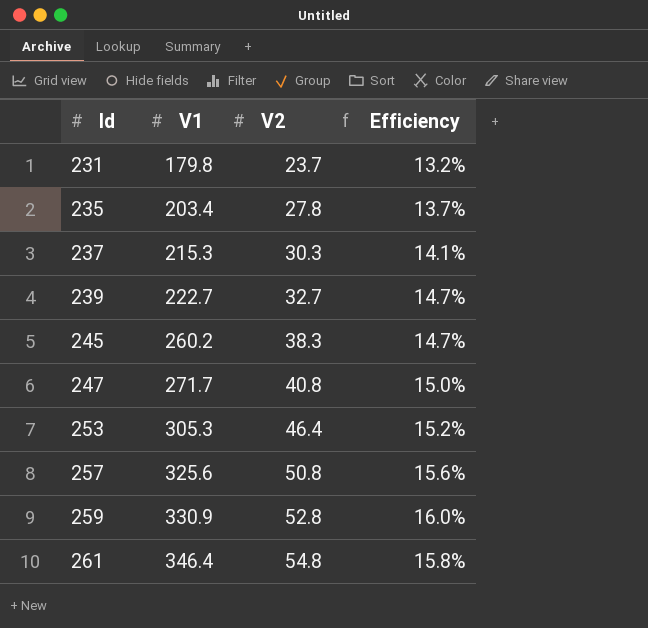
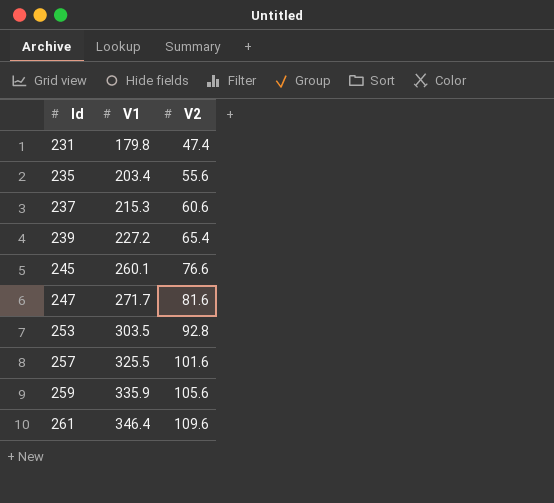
column Efficiency | formula: [V2] / [V1] -> none
231 | V2: 23.7 -> 47.4
235 | V2: 27.8 -> 55.6
237 | V2: 30.3 -> 60.6
239 | V1: 222.7 -> 227.2
239 | V2: 32.7 -> 65.4
245 | V1: 260.2 -> 260.1
245 | V2: 38.3 -> 76.6
247 | V2: 40.8 -> 81.6
253 | V1: 305.3 -> 303.5
253 | V2: 46.4 -> 92.8
257 | V1: 325.6 -> 325.5
257 | V2: 50.8 -> 101.6
259 | V1: 330.9 -> 335.9
259 | V2: 52.8 -> 105.6
261 | V2: 54.8 -> 109.6

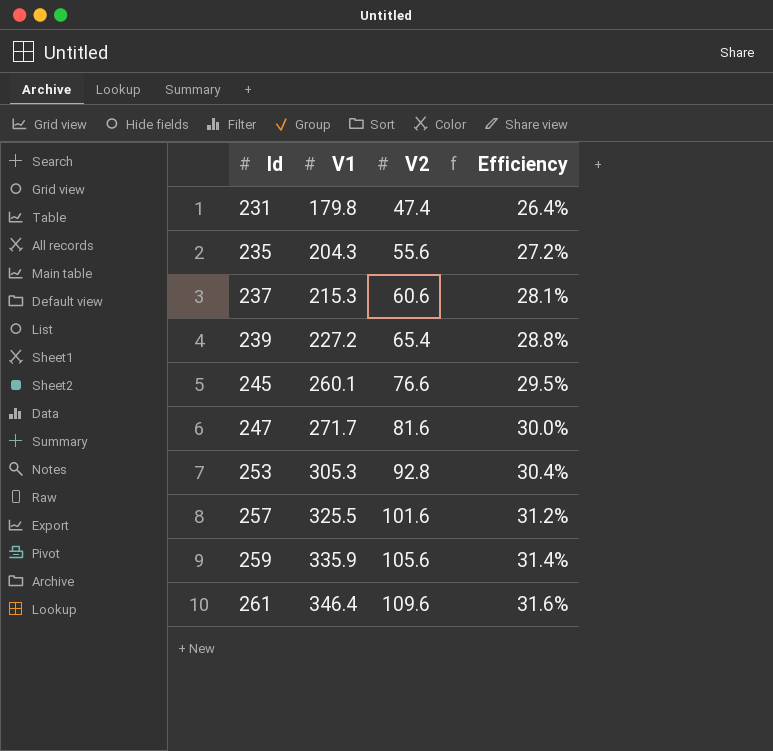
column Efficiency | formula: none -> [V2] / [V1]
235 | V1: 203.4 -> 204.3
253 | V1: 303.5 -> 305.3

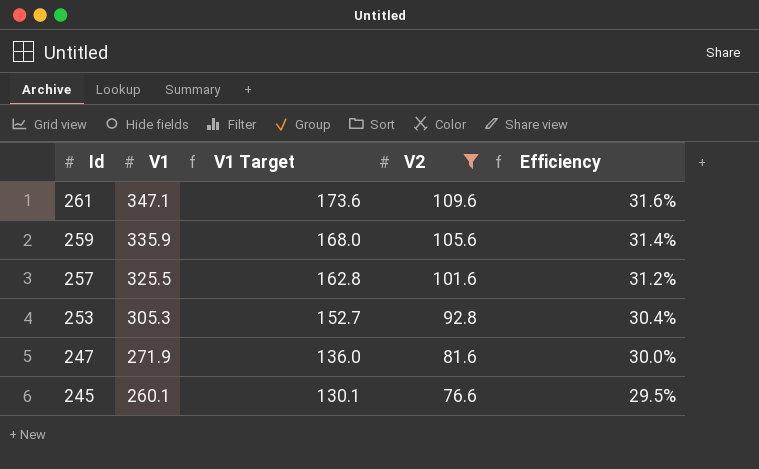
filter: none -> V2 >= 76.6
row order: Id ascending -> Id descending
column V1 Target | formula: none -> [V1] * 0.5
261 | V1: 346.4 -> 347.1
247 | V1: 271.7 -> 271.9

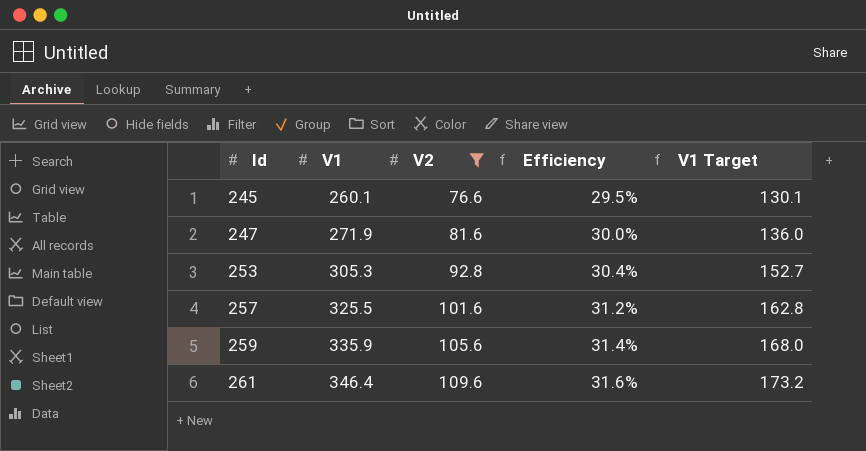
row order: Id descending -> Id ascending
column V1 Target | position: 3 -> 5
261 | V1: 347.1 -> 346.4
261 | V1 Target: 173.6 -> 173.2

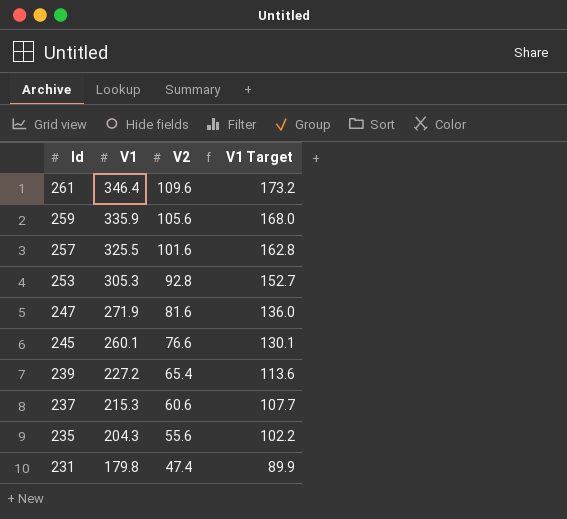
filter: V2 >= 76.6 -> none
row order: Id ascending -> Id descending
column Efficiency | formula: [V2] / [V1] -> none

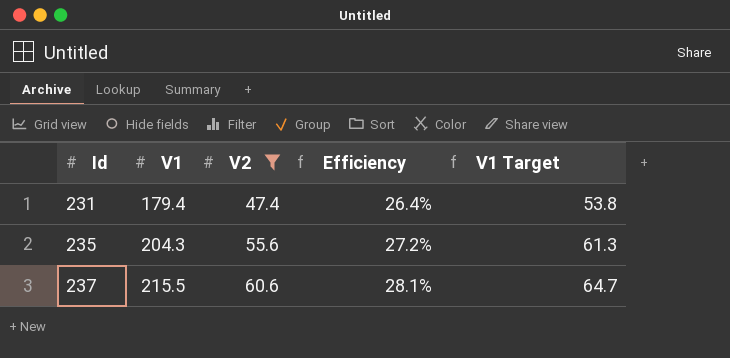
filter: none -> V2 <= 60.6
row order: Id descending -> Id ascending
column Efficiency | formula: none -> [V2] / [V1]
column V1 Target | formula: [V1] * 0.5 -> [V1] * 0.3
231 | V1: 179.8 -> 179.4
237 | V1: 215.3 -> 215.5

